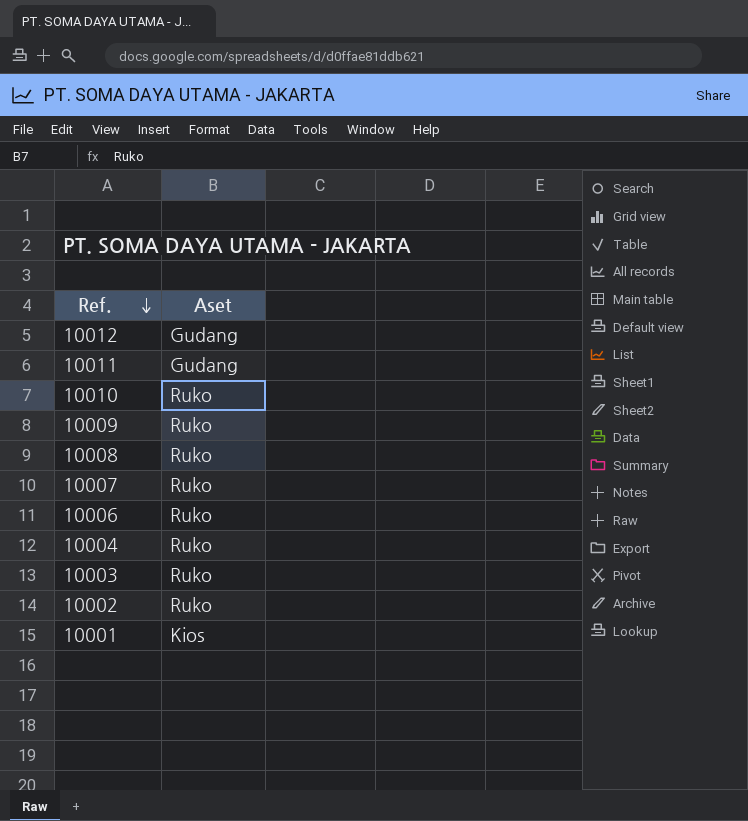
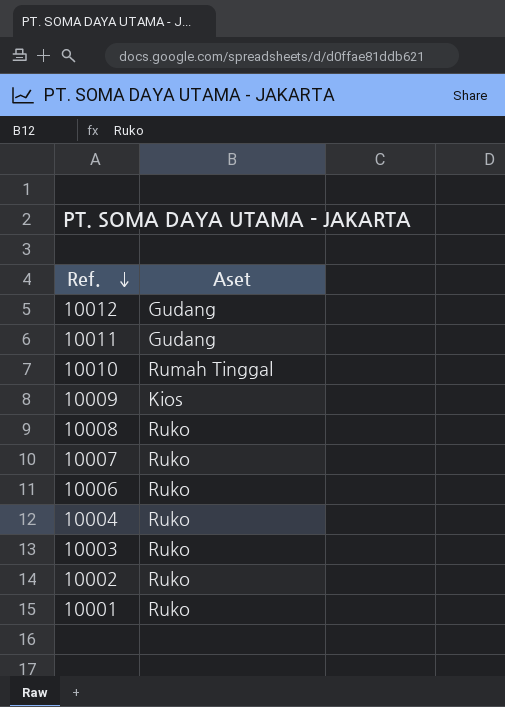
10010 | Aset: Ruko -> Rumah Tinggal
10009 | Aset: Ruko -> Kios
10001 | Aset: Kios -> Ruko

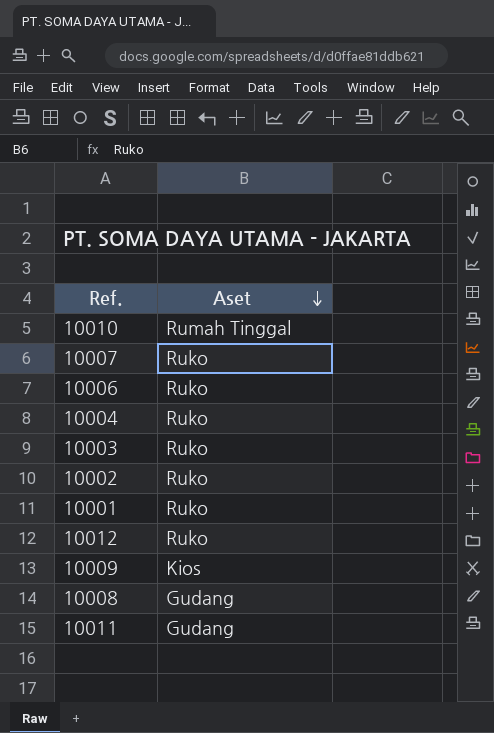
row order: Ref. descending -> Aset descending
10012 | Aset: Gudang -> Ruko
10008 | Aset: Ruko -> Gudang

